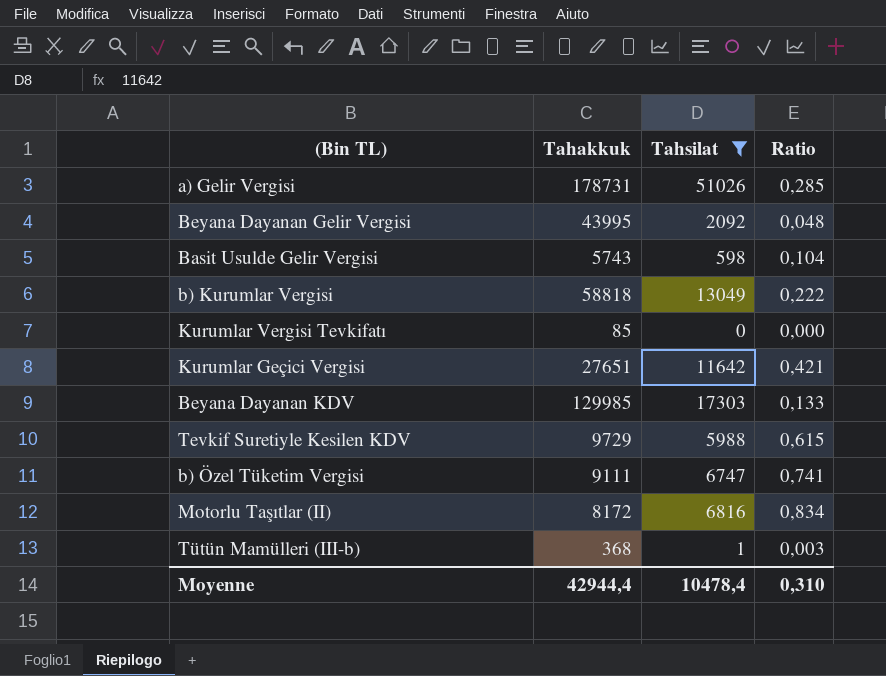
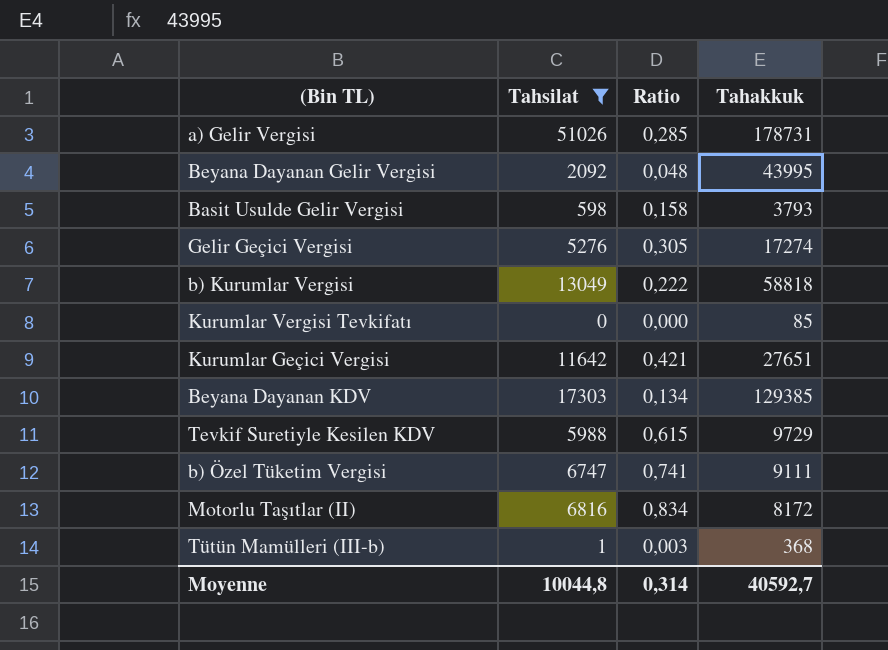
column Tahakkuk | position: 2 -> 4
Basit Usulde Gelir Vergisi | Ratio: 0,104 -> 0,158
Basit Usulde Gelir Vergisi | Tahakkuk: 5743 -> 3793
row Gelir Geçici Vergisi: none -> 5276 | 0,305 | 17274
Beyana Dayanan KDV | Ratio: 0,133 -> 0,134
Beyana Dayanan KDV | Tahakkuk: 129985 -> 129385
Moyenne | Tahsilat: 10478,4 -> 10044,8
Moyenne | Ratio: 0,310 -> 0,314
Moyenne | Tahakkuk: 42944,4 -> 40592,7

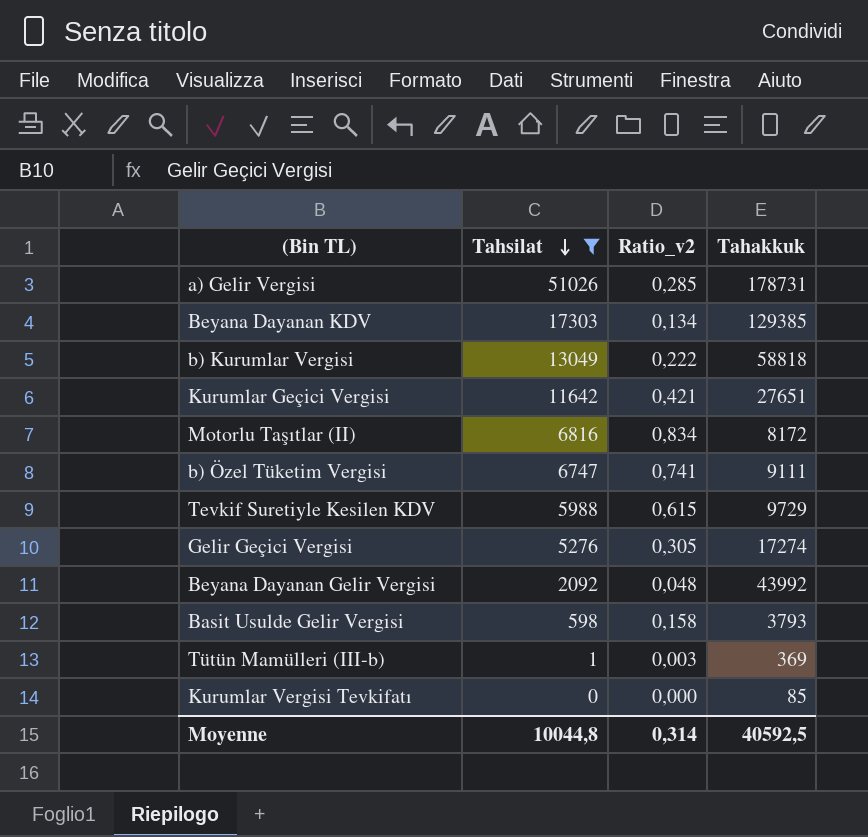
row order: none -> Tahsilat descending
column name: Ratio -> Ratio_v2
Beyana Dayanan Gelir Vergisi | Tahakkuk: 43995 -> 43992
Tütün Mamülleri (III-b) | Tahakkuk: 368 -> 369
Moyenne | Tahakkuk: 40592,7 -> 40592,5

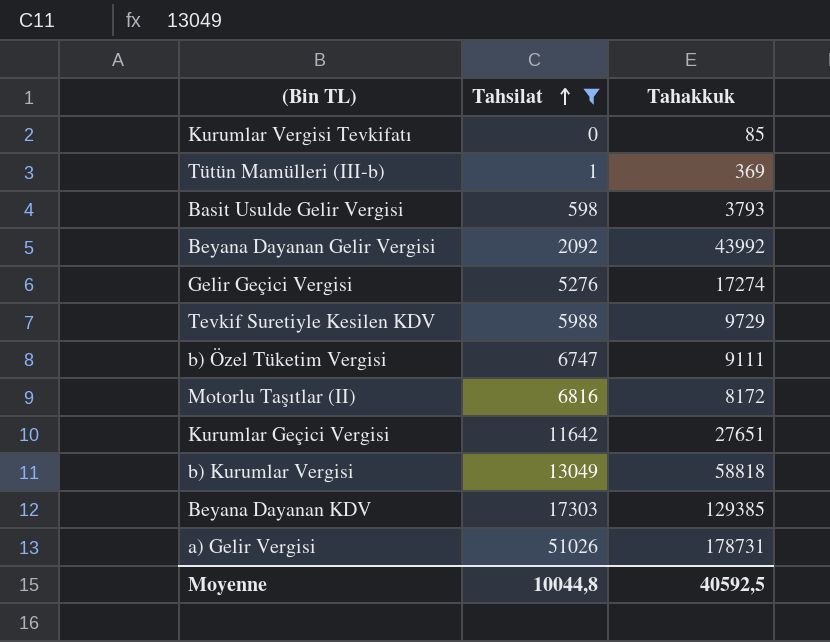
row order: Tahsilat descending -> Tahsilat ascending
column Ratio_v2 | formula: [Tahsilat] / [Tahakkuk] -> none

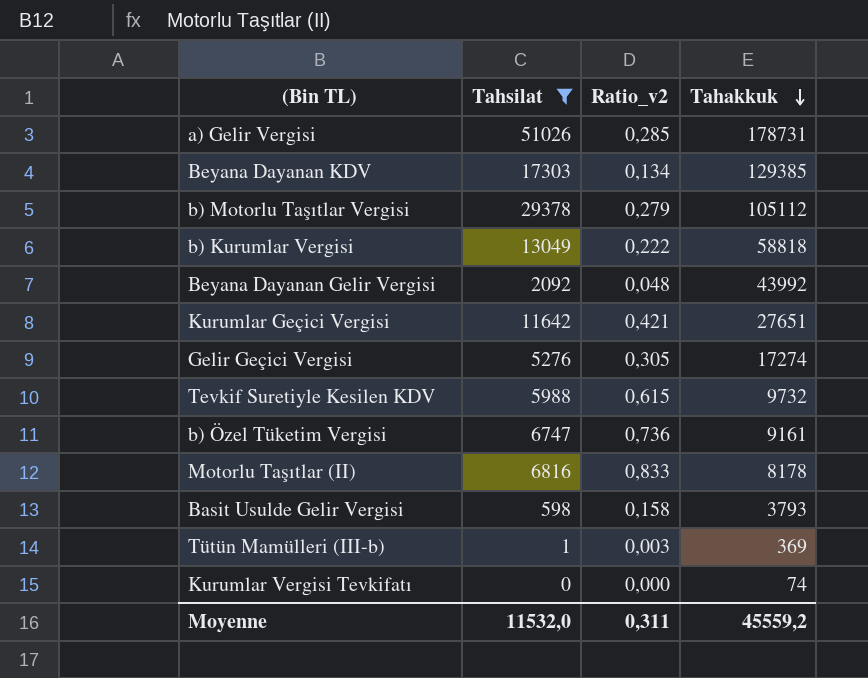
row order: Tahsilat ascending -> Tahakkuk descending
column Ratio_v2 | formula: none -> [Tahsilat] / [Tahakkuk]
row b) Motorlu Taşıtlar Vergisi: none -> 29378 | 0,279 | 105112
Tevkif Suretiyle Kesilen KDV | Tahakkuk: 9729 -> 9732
b) Özel Tüketim Vergisi | Tahakkuk: 9111 -> 9161
Motorlu Taşıtlar (II) | Tahakkuk: 8172 -> 8178
Kurumlar Vergisi Tevkifatı | Tahakkuk: 85 -> 74
Moyenne | Tahsilat: 10044,8 -> 11532,0
Moyenne | Tahakkuk: 40592,5 -> 45559,2

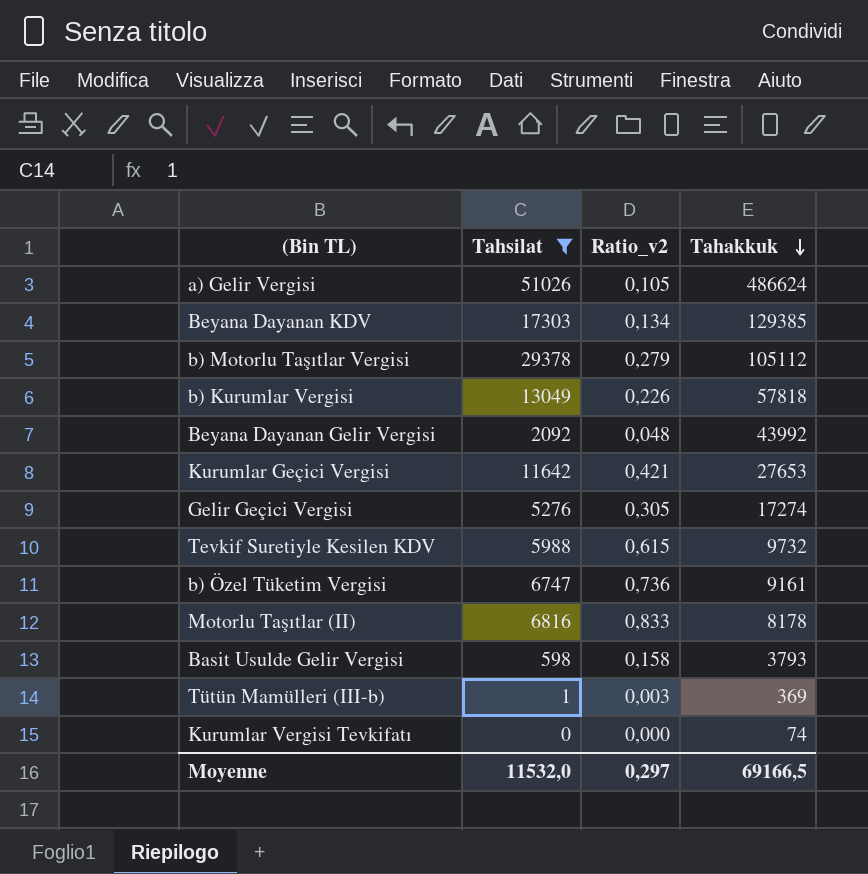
a) Gelir Vergisi | Ratio_v2: 0,285 -> 0,105
a) Gelir Vergisi | Tahakkuk: 178731 -> 486624
b) Kurumlar Vergisi | Ratio_v2: 0,222 -> 0,226
b) Kurumlar Vergisi | Tahakkuk: 58818 -> 57818
Kurumlar Geçici Vergisi | Tahakkuk: 27651 -> 27653
Moyenne | Ratio_v2: 0,311 -> 0,297
Moyenne | Tahakkuk: 45559,2 -> 69166,5

